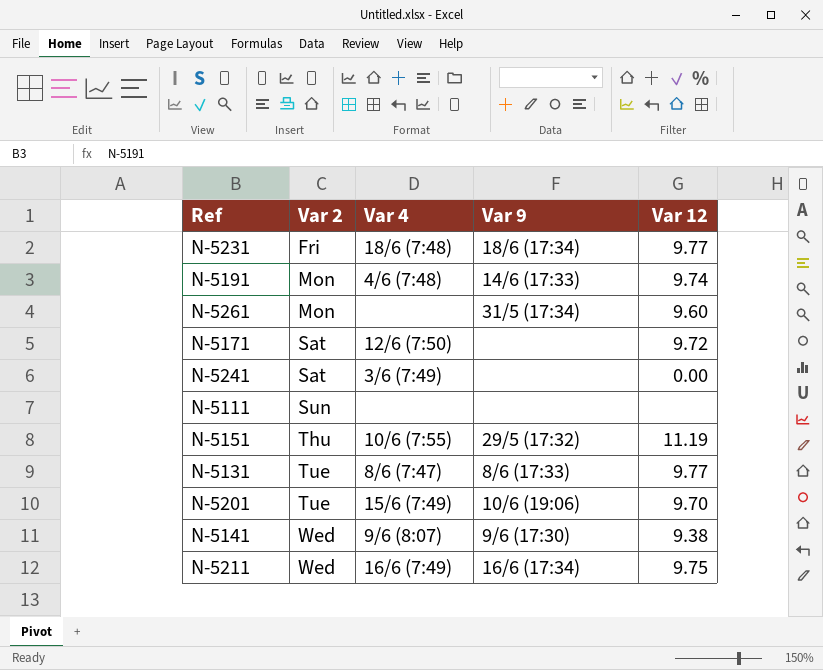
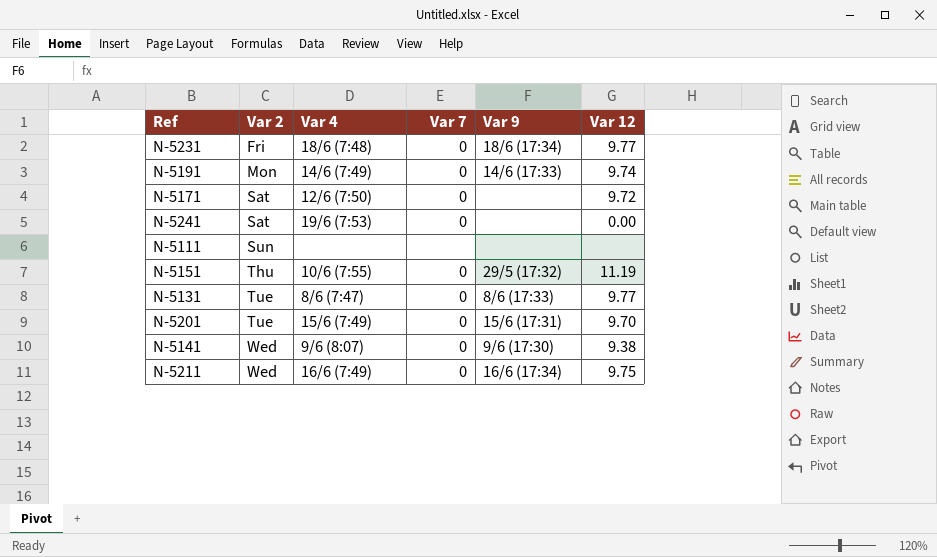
column Var 7 | position: none -> 4
row N-5261: Mon | none | 31/5 (17:34) | 9.60 -> none
N-5191 | Var 4: 4/6 (7:48) -> 14/6 (7:49)
N-5241 | Var 4: 3/6 (7:49) -> 19/6 (7:53)
N-5201 | Var 9: 10/6 (19:06) -> 15/6 (17:31)

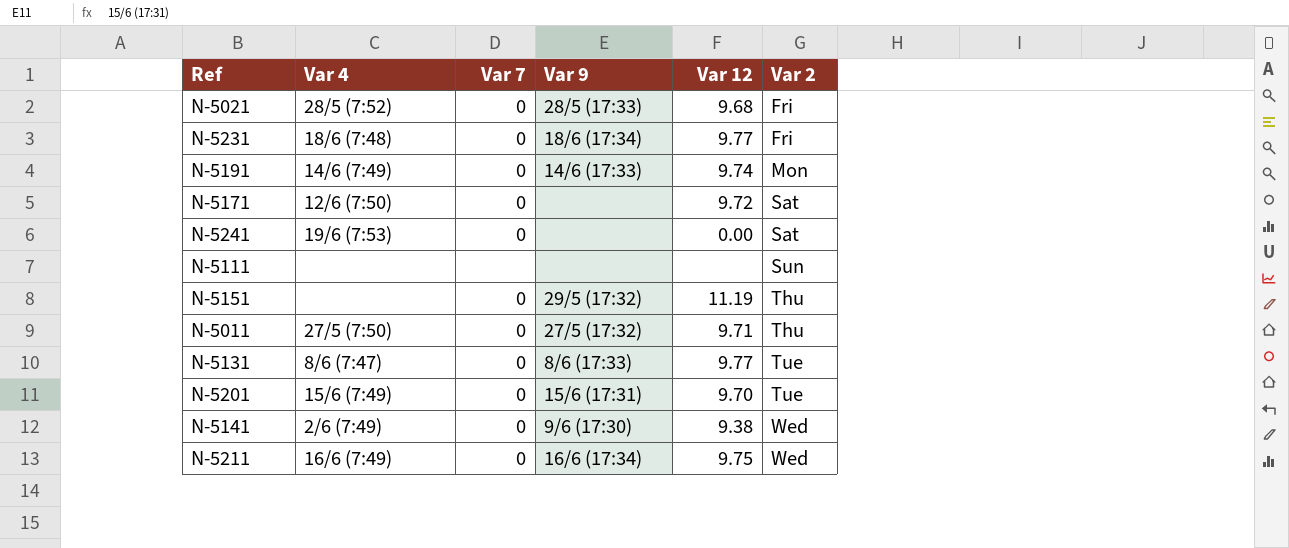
column Var 2 | position: 2 -> 6
row N-5021: none -> 28/5 (7:52) | 0 | 28/5 (17:33) | 9.68 | Fri
N-5151 | Var 4: 10/6 (7:55) -> none
row N-5011: none -> 27/5 (7:50) | 0 | 27/5 (17:32) | 9.71 | Thu
N-5141 | Var 4: 9/6 (8:07) -> 2/6 (7:49)

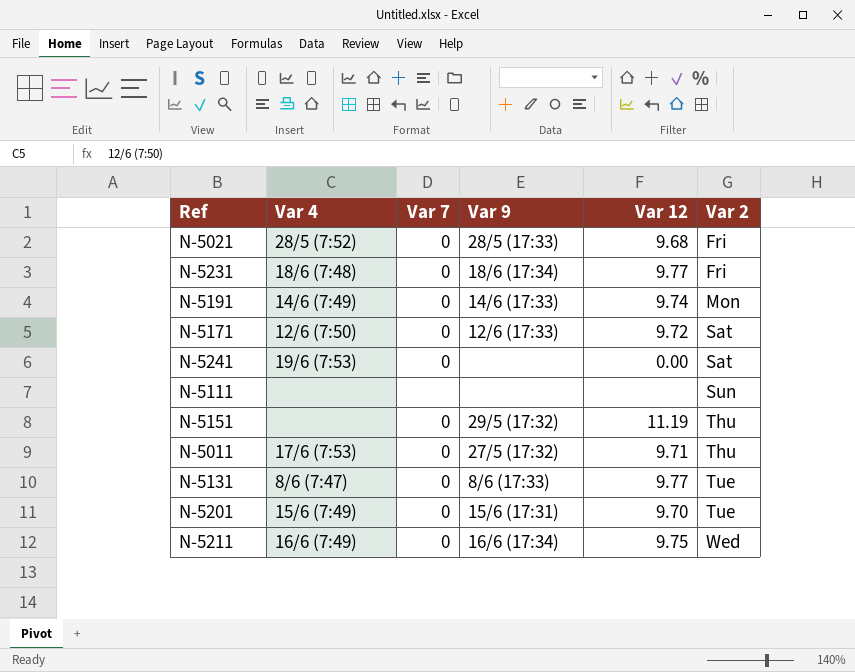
row N-5141: 2/6 (7:49) | 0 | 9/6 (17:30) | 9.38 | Wed -> none
N-5171 | Var 9: none -> 12/6 (17:33)
N-5011 | Var 4: 27/5 (7:50) -> 17/6 (7:53)

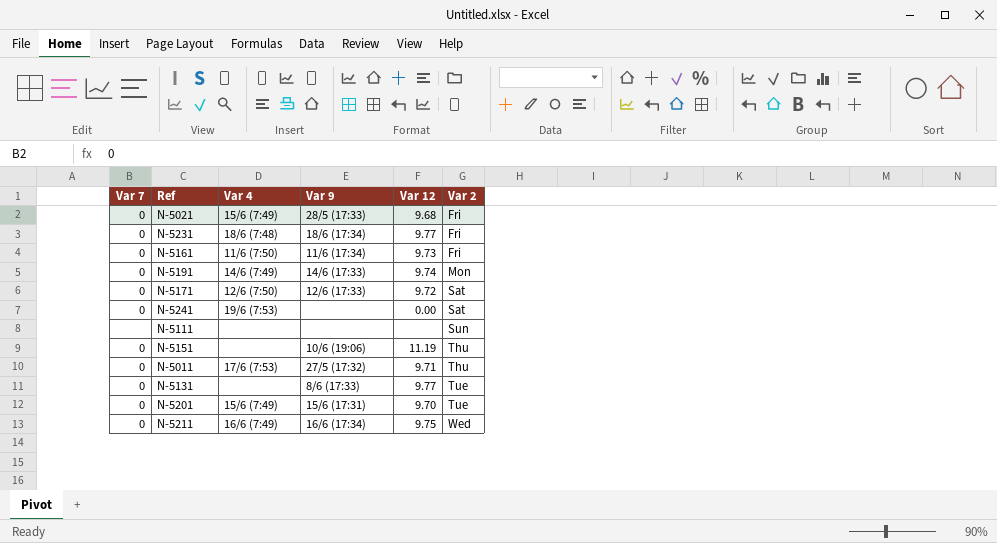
column Var 7 | position: 3 -> 1
N-5021 | Var 4: 28/5 (7:52) -> 15/6 (7:49)
row N-5161: none -> 0 | 11/6 (7:50) | 11/6 (17:34) | 9.73 | Fri
N-5151 | Var 9: 29/5 (17:32) -> 10/6 (19:06)
N-5131 | Var 4: 8/6 (7:47) -> none

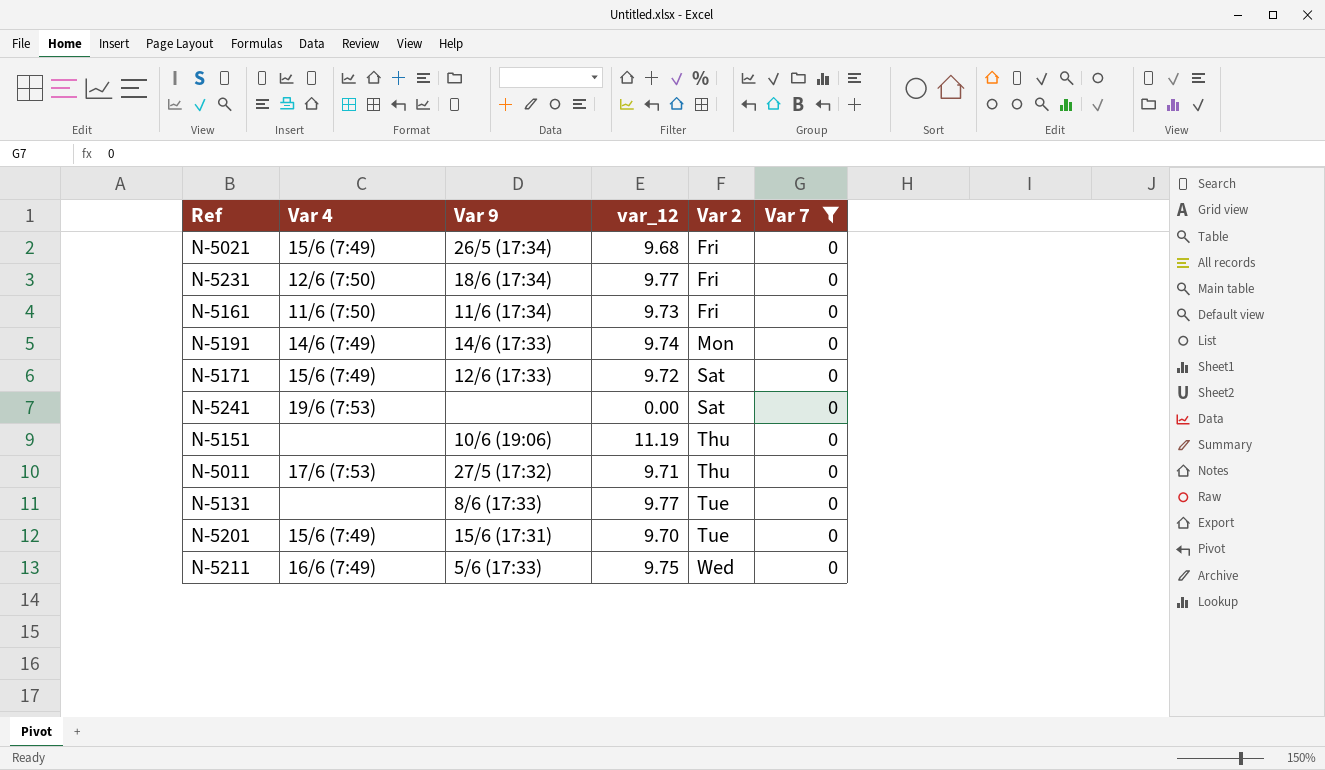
filter: none -> Var 7 = 0
column name: Var 12 -> var_12
column Var 7 | position: 1 -> 6
N-5021 | Var 9: 28/5 (17:33) -> 26/5 (17:34)
N-5231 | Var 4: 18/6 (7:48) -> 12/6 (7:50)
N-5171 | Var 4: 12/6 (7:50) -> 15/6 (7:49)
N-5211 | Var 9: 16/6 (17:34) -> 5/6 (17:33)

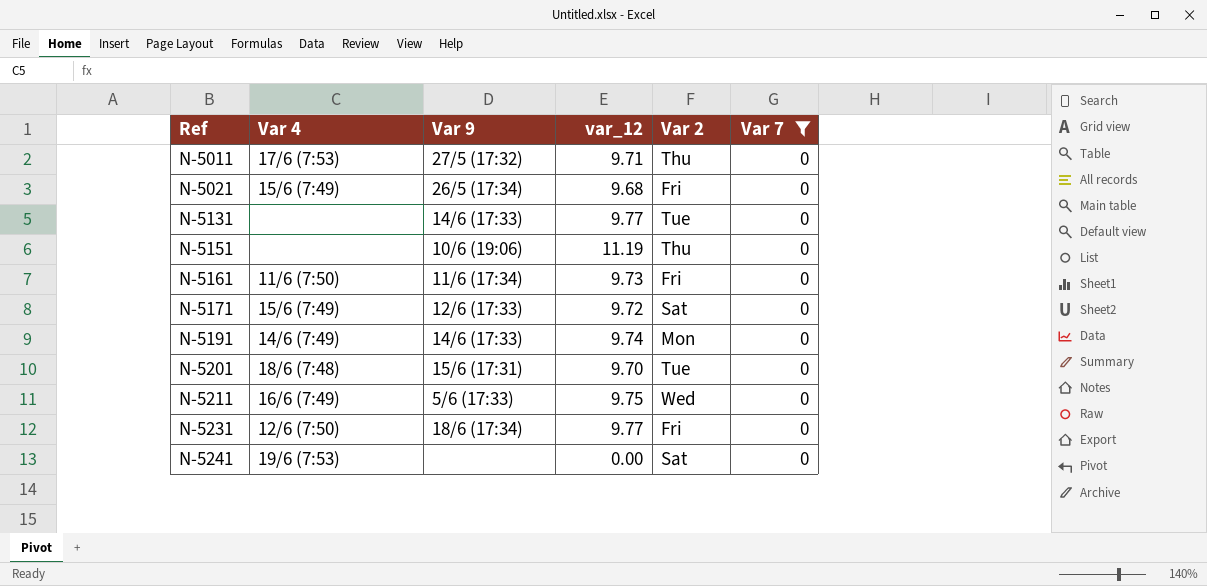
row order: Var 2 ascending -> Ref ascending
N-5131 | Var 9: 8/6 (17:33) -> 14/6 (17:33)
N-5201 | Var 4: 15/6 (7:49) -> 18/6 (7:48)

